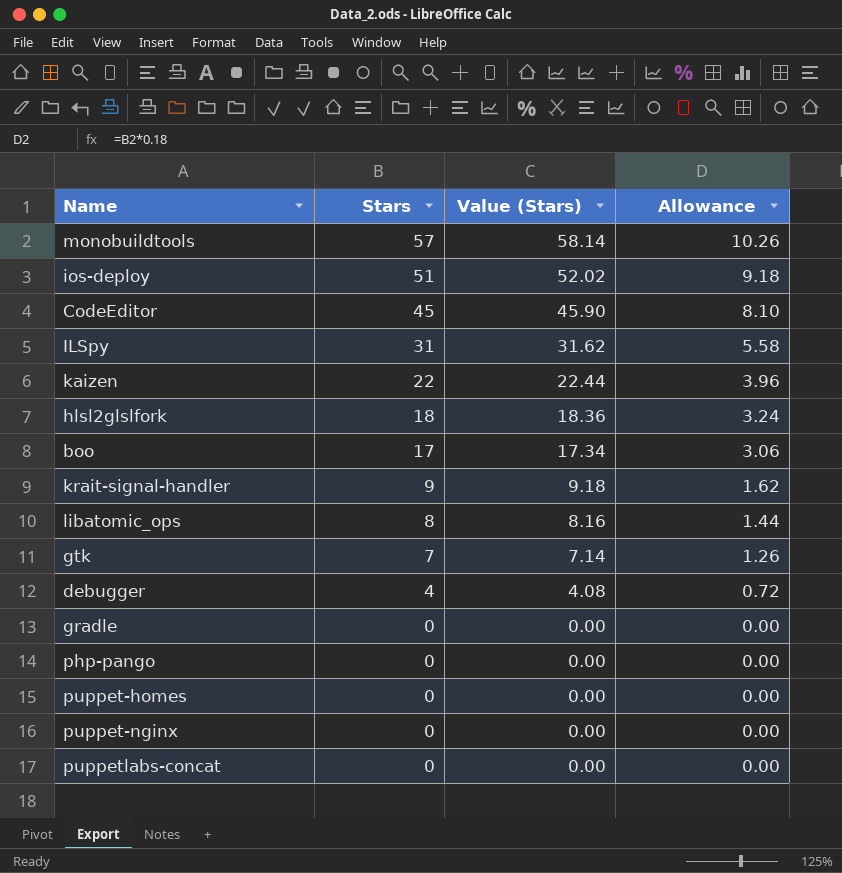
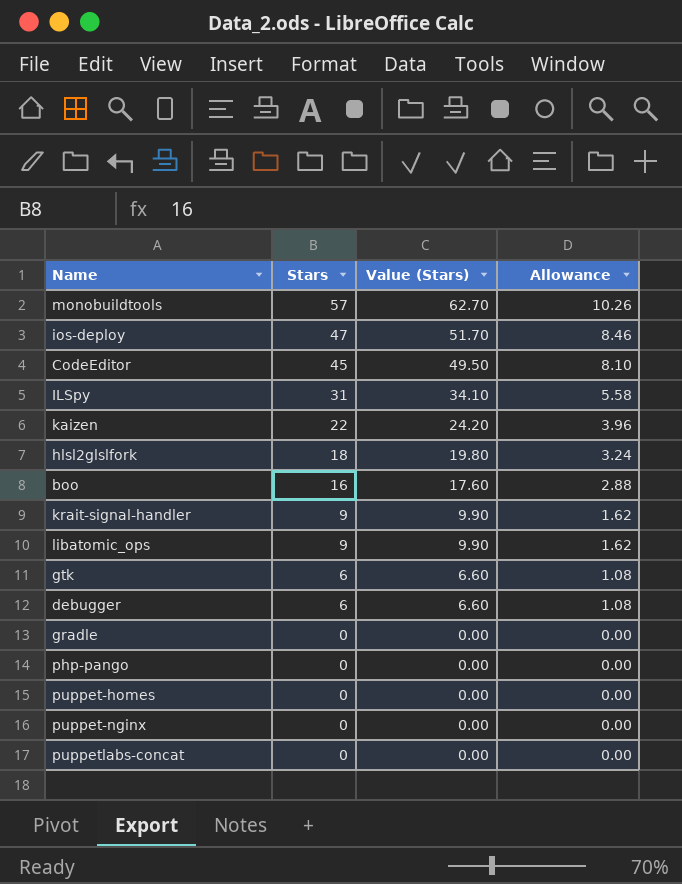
column Value (Stars) | formula: [Stars] * 1.02 -> [Stars] * 1.1
ios-deploy | Stars: 51 -> 47
ios-deploy | Allowance: 9.18 -> 8.46
boo | Stars: 17 -> 16
boo | Allowance: 3.06 -> 2.88
libatomic_ops | Stars: 8 -> 9
libatomic_ops | Allowance: 1.44 -> 1.62
gtk | Stars: 7 -> 6
gtk | Allowance: 1.26 -> 1.08
debugger | Stars: 4 -> 6
debugger | Allowance: 0.72 -> 1.08

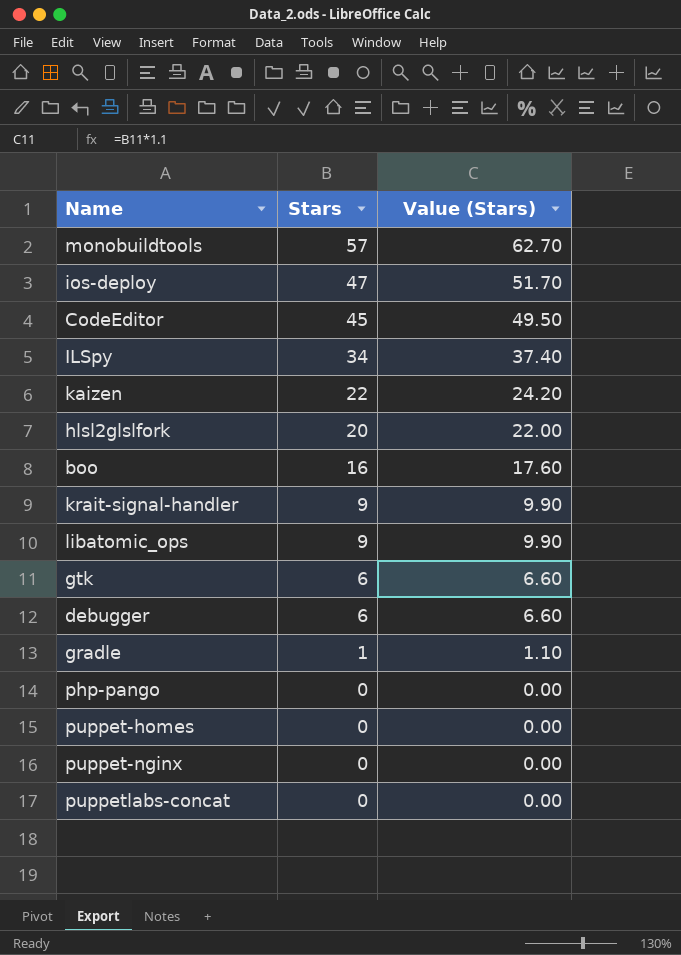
column Allowance | formula: [Stars] * 0.18 -> none
ILSpy | Stars: 31 -> 34
ILSpy | Value (Stars): 34.10 -> 37.40
hlsl2glslfork | Stars: 18 -> 20
hlsl2glslfork | Value (Stars): 19.80 -> 22.00
gradle | Stars: 0 -> 1
gradle | Value (Stars): 0.00 -> 1.10

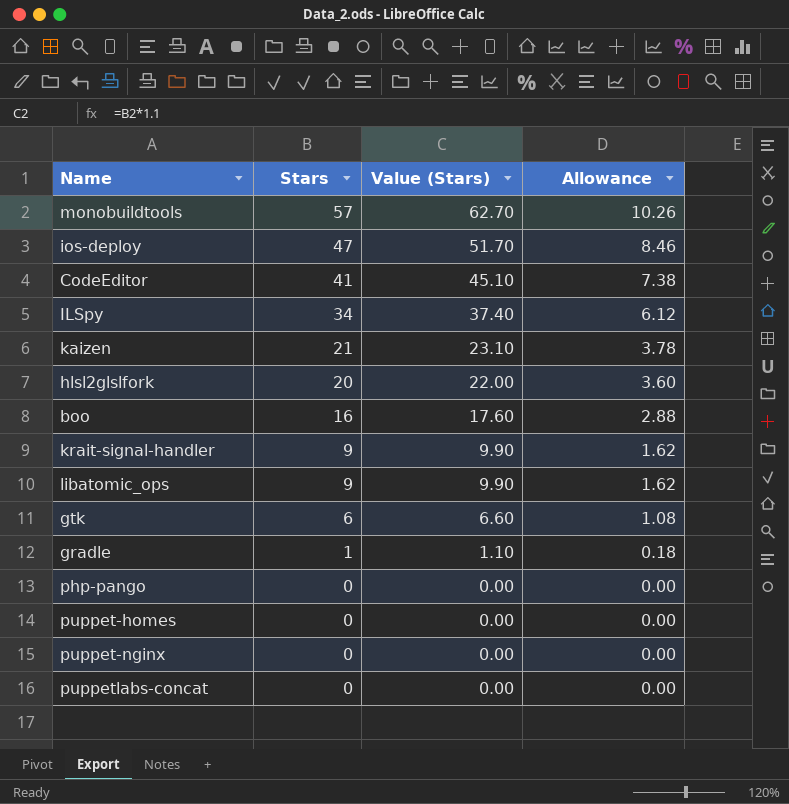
column Allowance | formula: none -> [Stars] * 0.18
row debugger: 6 | 6.60 -> none
CodeEditor | Stars: 45 -> 41
CodeEditor | Value (Stars): 49.50 -> 45.10
kaizen | Stars: 22 -> 21
kaizen | Value (Stars): 24.20 -> 23.10

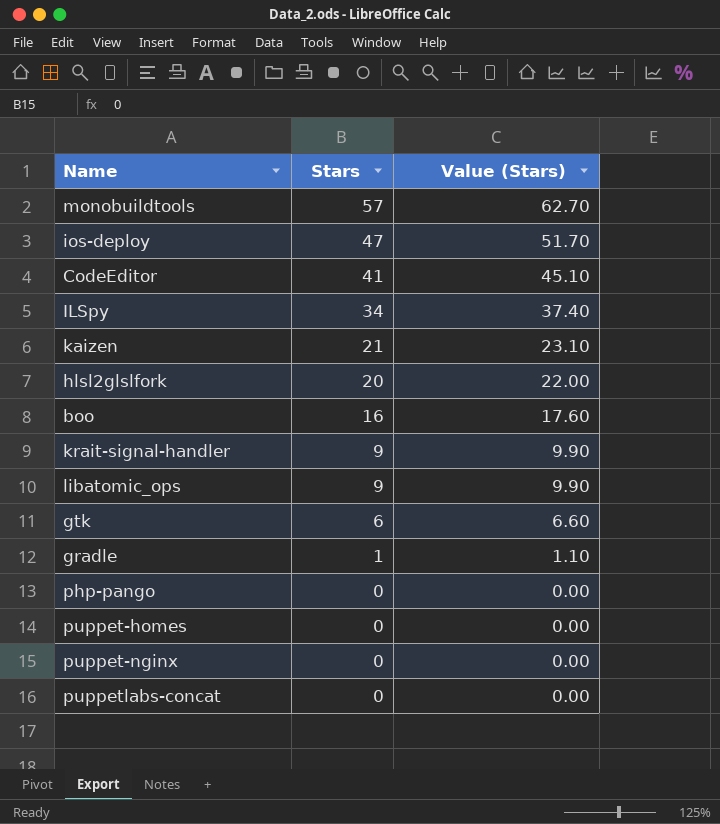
column Allowance | formula: [Stars] * 0.18 -> none

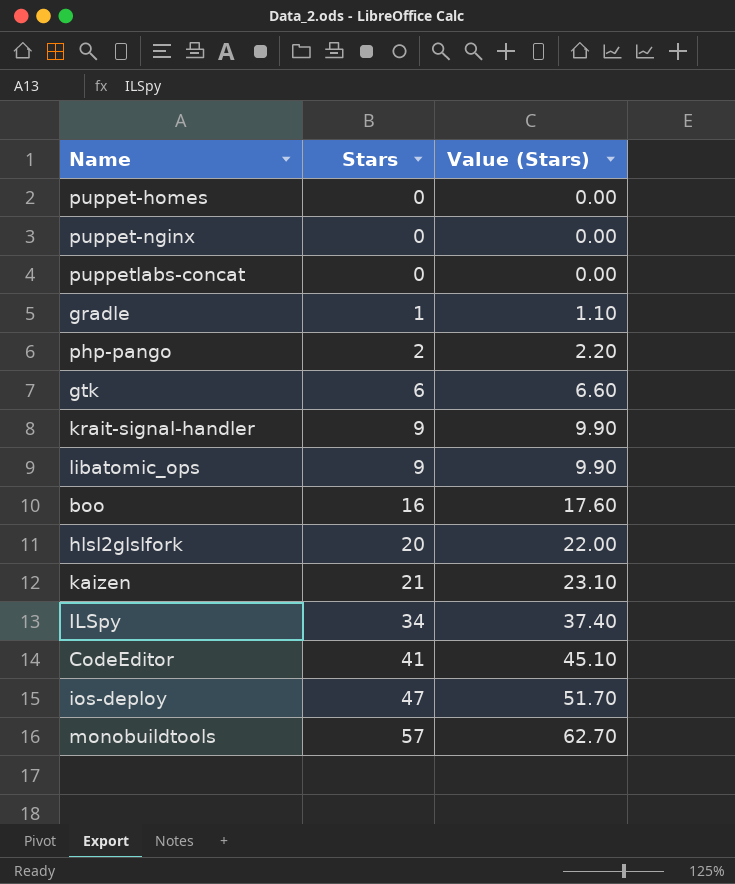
row order: Stars descending -> Stars ascending
php-pango | Stars: 0 -> 2
php-pango | Value (Stars): 0.00 -> 2.20

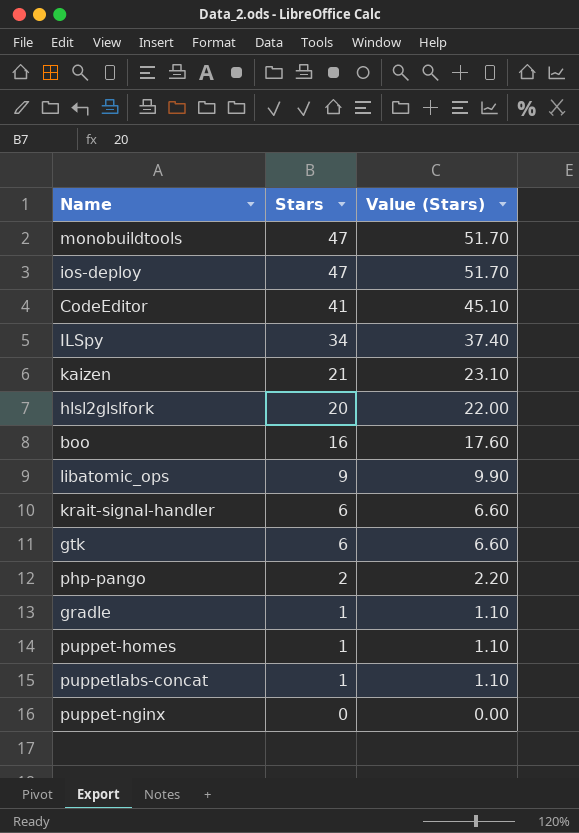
row order: Stars ascending -> Stars descending
monobuildtools | Stars: 57 -> 47
monobuildtools | Value (Stars): 62.70 -> 51.70
krait-signal-handler | Stars: 9 -> 6
krait-signal-handler | Value (Stars): 9.90 -> 6.60
puppet-homes | Stars: 0 -> 1
puppet-homes | Value (Stars): 0.00 -> 1.10
puppetlabs-concat | Stars: 0 -> 1
puppetlabs-concat | Value (Stars): 0.00 -> 1.10

